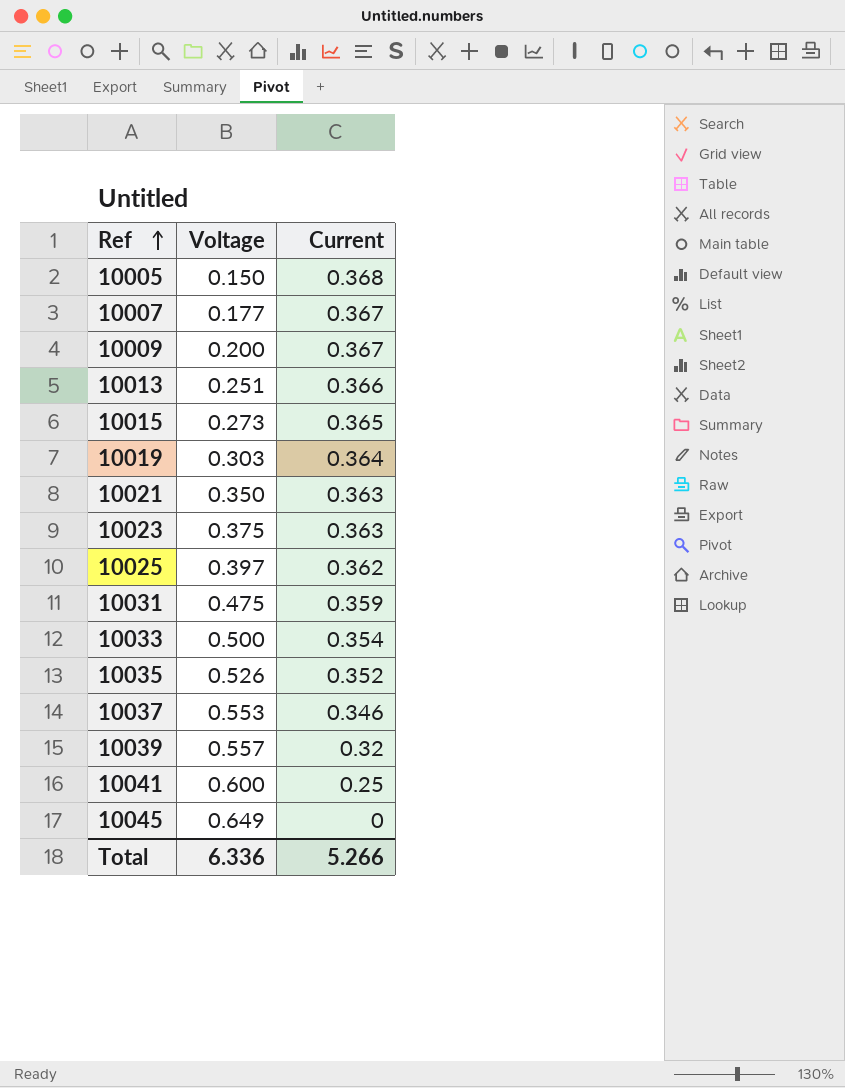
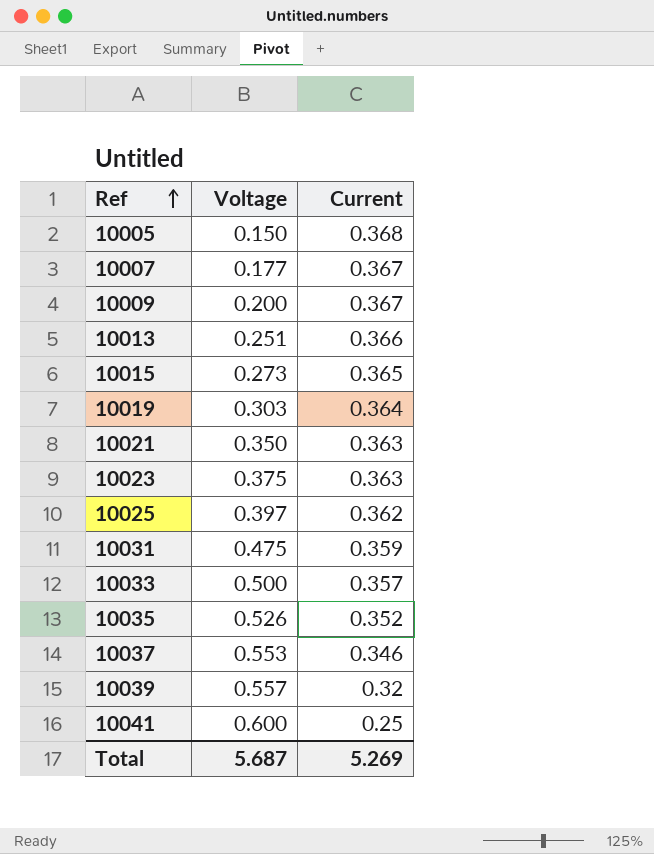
row 10045: 0.649 | 0 -> none
10033 | Current: 0.354 -> 0.357
Total | Voltage: 6.336 -> 5.687
Total | Current: 5.266 -> 5.269

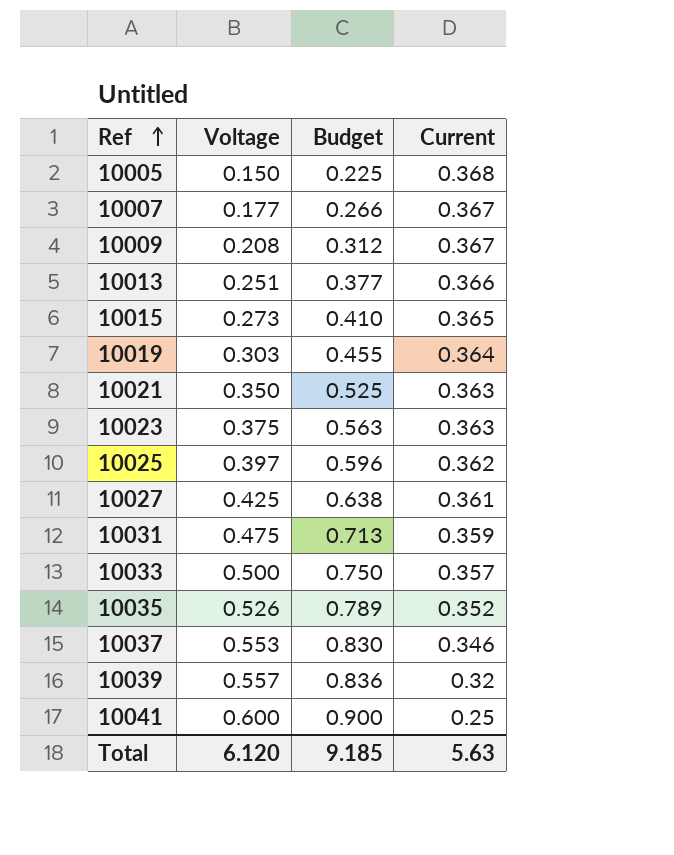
column Budget | formula: none -> [Voltage] * 1.5
10009 | Voltage: 0.200 -> 0.208
row 10027: none -> 0.425 | 0.638 | 0.361
Total | Voltage: 5.687 -> 6.120
Total | Current: 5.269 -> 5.63

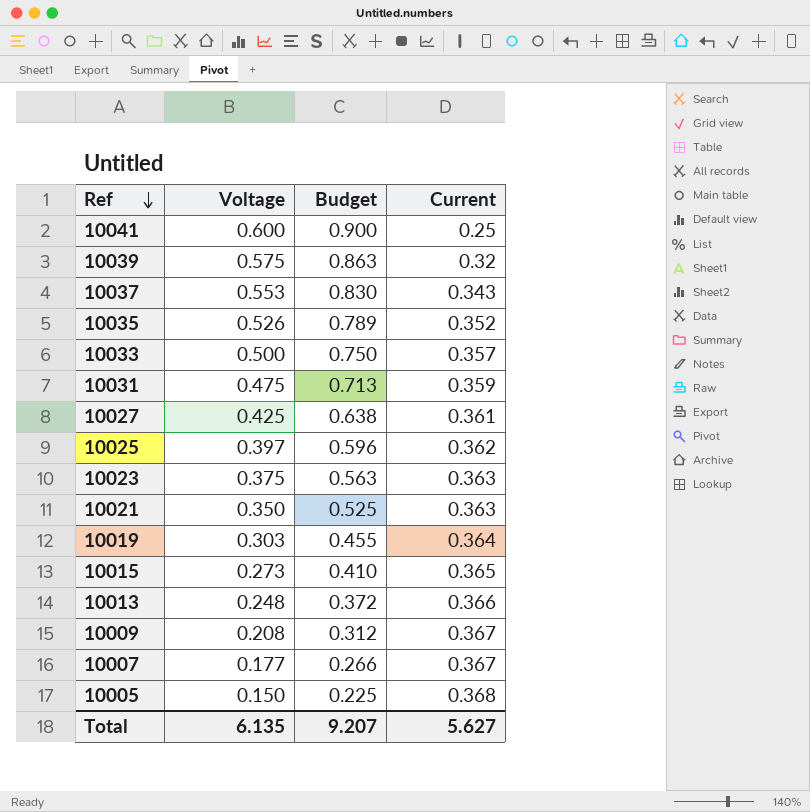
row order: Ref ascending -> Ref descending
10039 | Voltage: 0.557 -> 0.575
10039 | Budget: 0.836 -> 0.863
10037 | Current: 0.346 -> 0.343
10013 | Voltage: 0.251 -> 0.248
10013 | Budget: 0.377 -> 0.372
Total | Voltage: 6.120 -> 6.135
Total | Budget: 9.185 -> 9.207
Total | Current: 5.63 -> 5.627

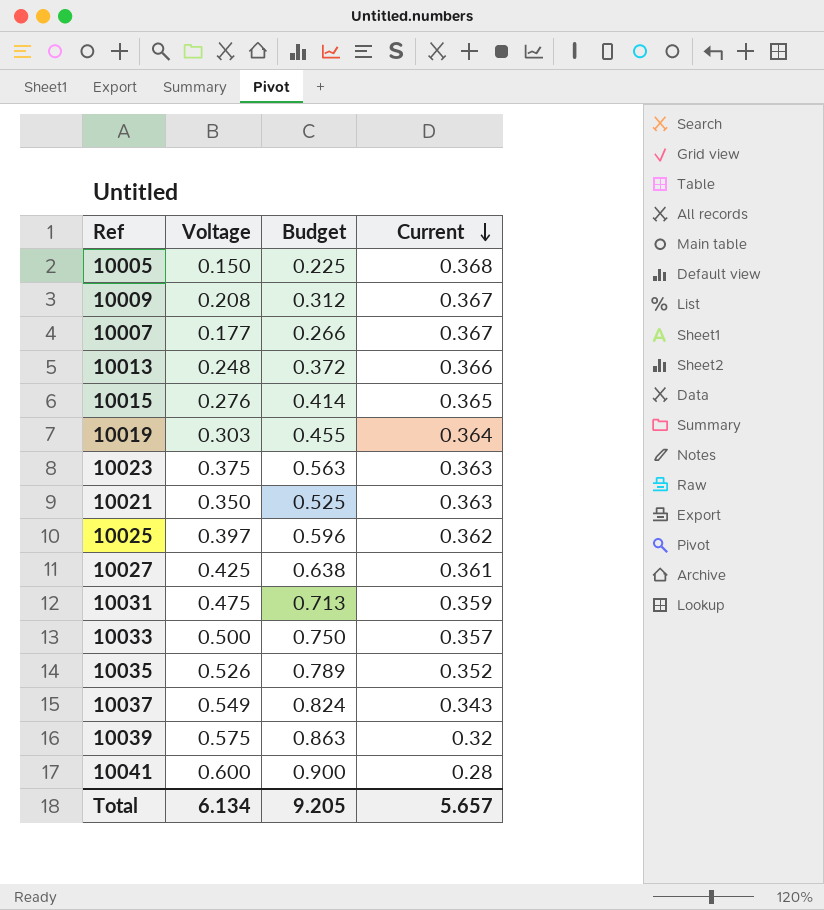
row order: Ref descending -> Current descending
10015 | Voltage: 0.273 -> 0.276
10015 | Budget: 0.410 -> 0.414
10037 | Voltage: 0.553 -> 0.549
10037 | Budget: 0.830 -> 0.824
10041 | Current: 0.25 -> 0.28
Total | Voltage: 6.135 -> 6.134
Total | Budget: 9.207 -> 9.205
Total | Current: 5.627 -> 5.657

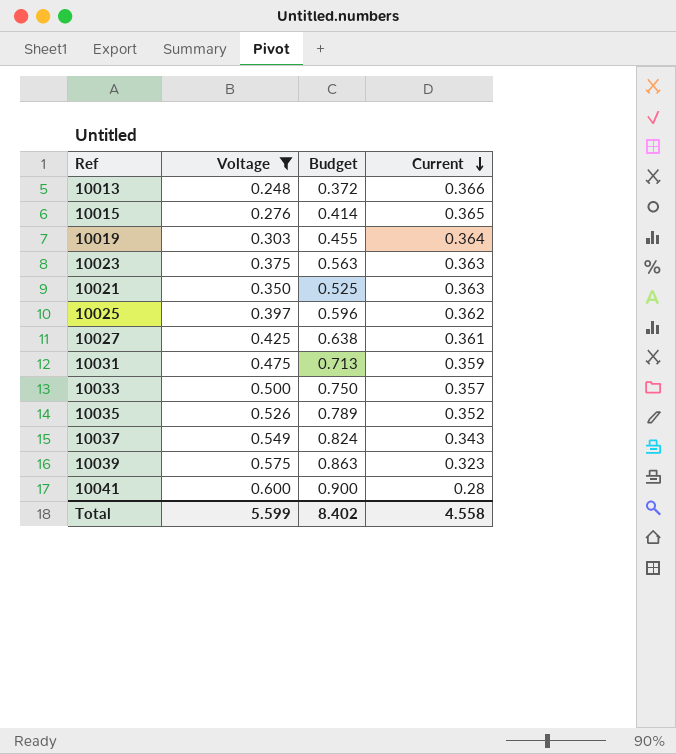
filter: none -> Voltage >= 0.248
10039 | Current: 0.32 -> 0.323
Total | Voltage: 6.134 -> 5.599
Total | Budget: 9.205 -> 8.402
Total | Current: 5.657 -> 4.558

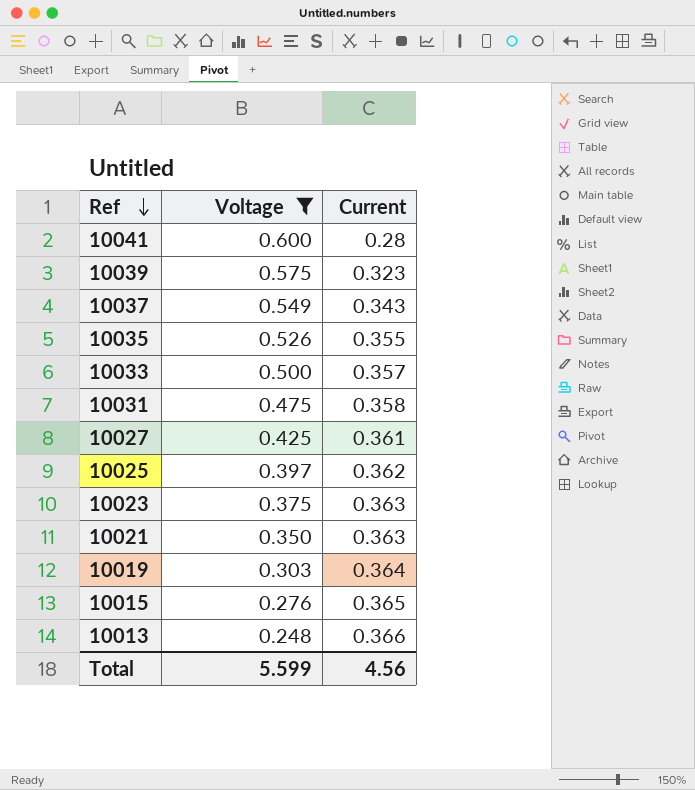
row order: Current descending -> Ref descending
column Budget | formula: [Voltage] * 1.5 -> none
10035 | Current: 0.352 -> 0.355
10031 | Current: 0.359 -> 0.358
Total | Current: 4.558 -> 4.56

